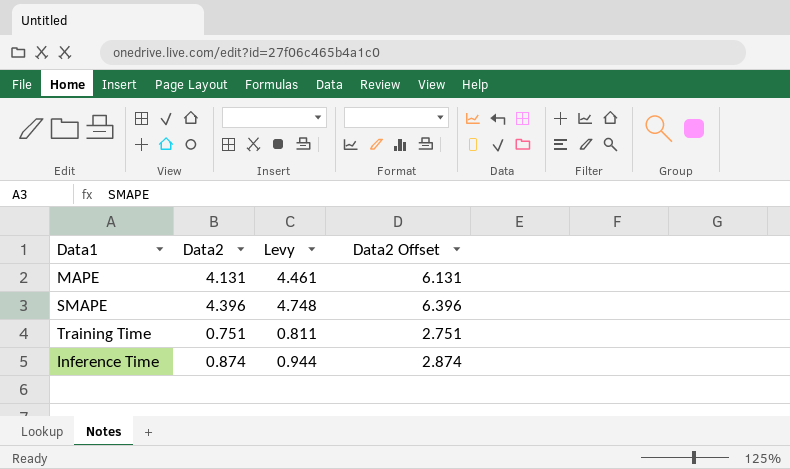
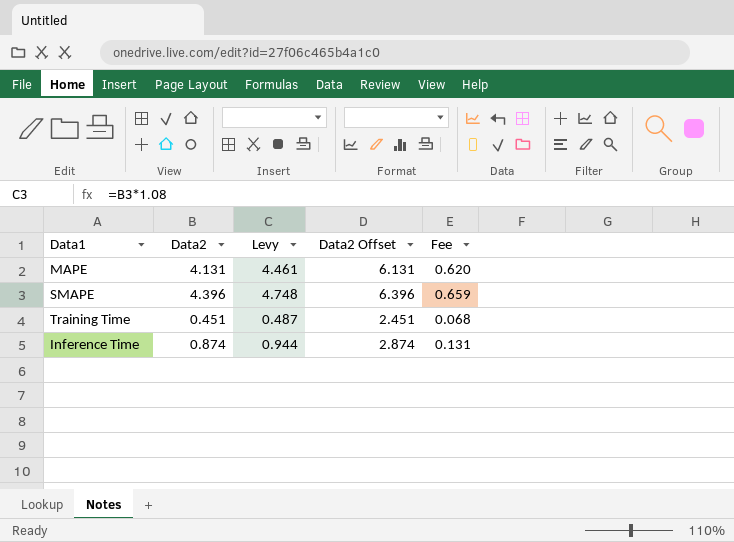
column Fee | formula: none -> [Data2] * 0.15
Training Time | Data2: 0.751 -> 0.451
Training Time | Levy: 0.811 -> 0.487
Training Time | Data2 Offset: 2.751 -> 2.451

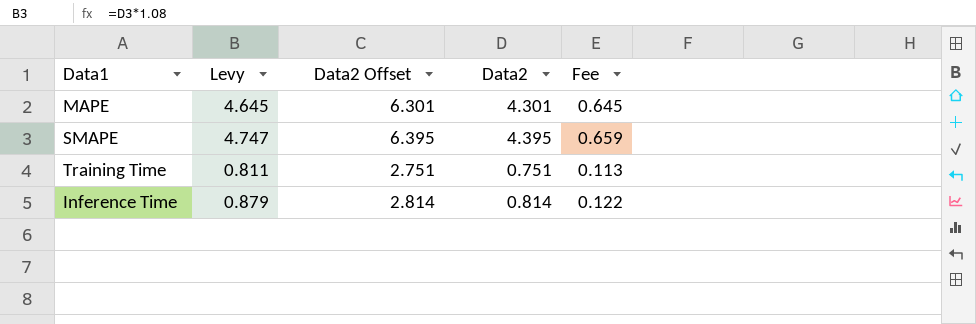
column Data2 | position: 2 -> 4
MAPE | Levy: 4.461 -> 4.645
MAPE | Data2 Offset: 6.131 -> 6.301
MAPE | Data2: 4.131 -> 4.301
MAPE | Fee: 0.620 -> 0.645
SMAPE | Levy: 4.748 -> 4.747
SMAPE | Data2 Offset: 6.396 -> 6.395
SMAPE | Data2: 4.396 -> 4.395
Training Time | Levy: 0.487 -> 0.811
Training Time | Data2 Offset: 2.451 -> 2.751
Training Time | Data2: 0.451 -> 0.751
Training Time | Fee: 0.068 -> 0.113
Inference Time | Levy: 0.944 -> 0.879
Inference Time | Data2 Offset: 2.874 -> 2.814
Inference Time | Data2: 0.874 -> 0.814
Inference Time | Fee: 0.131 -> 0.122

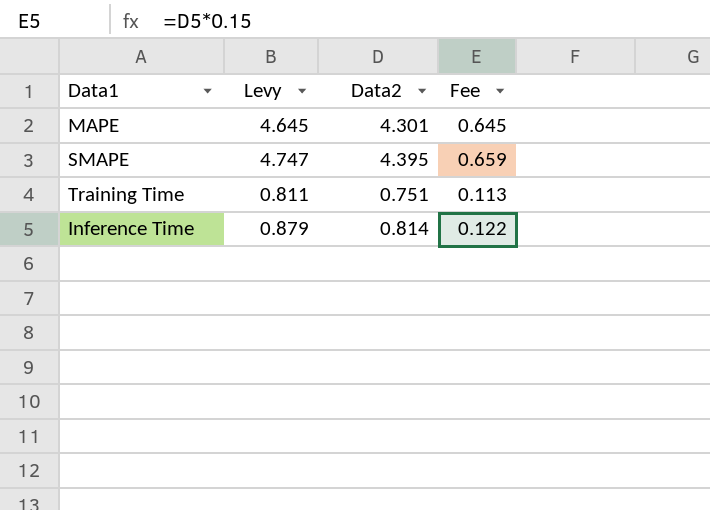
column Data2 Offset | formula: [Data2] + 2 -> none

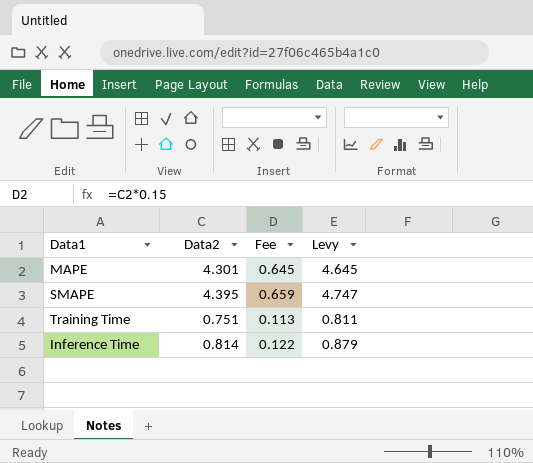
column Levy | position: 2 -> 4

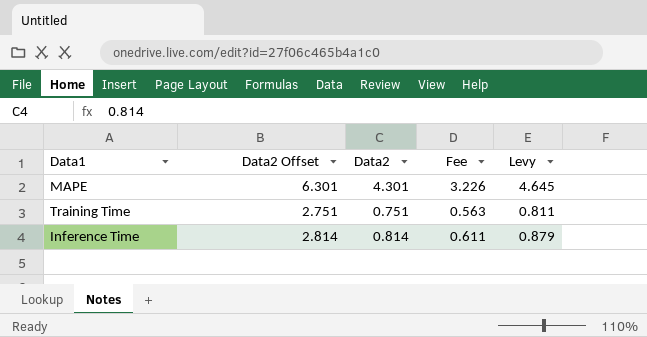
column Data2 Offset | formula: none -> [Data2] + 2
column Fee | formula: [Data2] * 0.15 -> [Data2] * 0.75
row SMAPE: 4.395 | 0.659 | 4.747 -> none

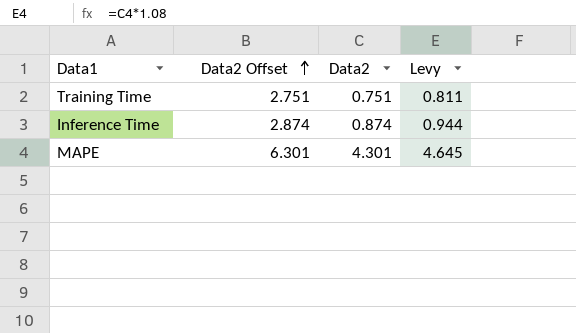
row order: none -> Data2 Offset ascending
column Fee | formula: [Data2] * 0.75 -> none
Inference Time | Data2 Offset: 2.814 -> 2.874
Inference Time | Data2: 0.814 -> 0.874
Inference Time | Levy: 0.879 -> 0.944

